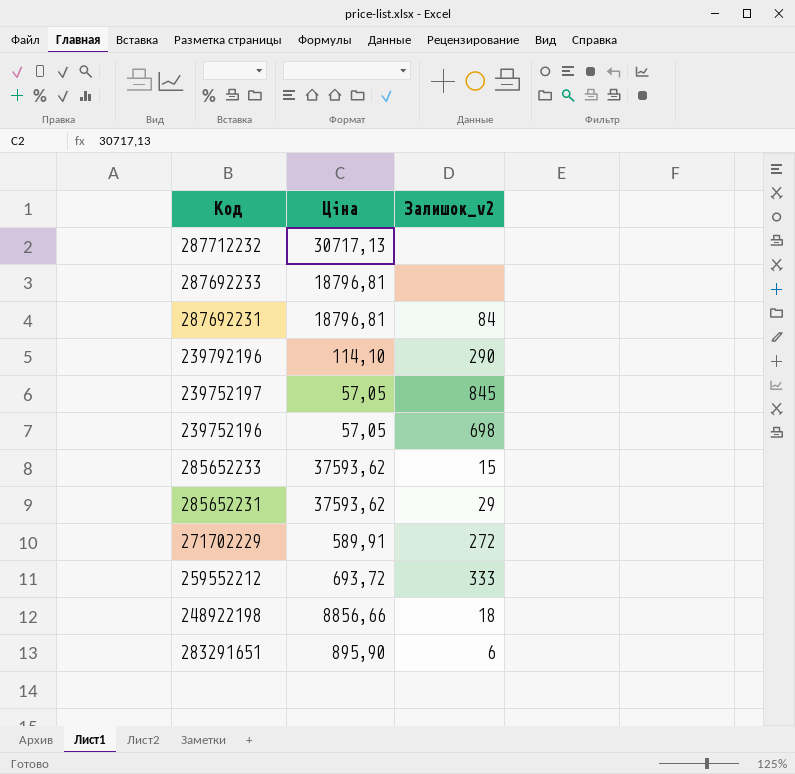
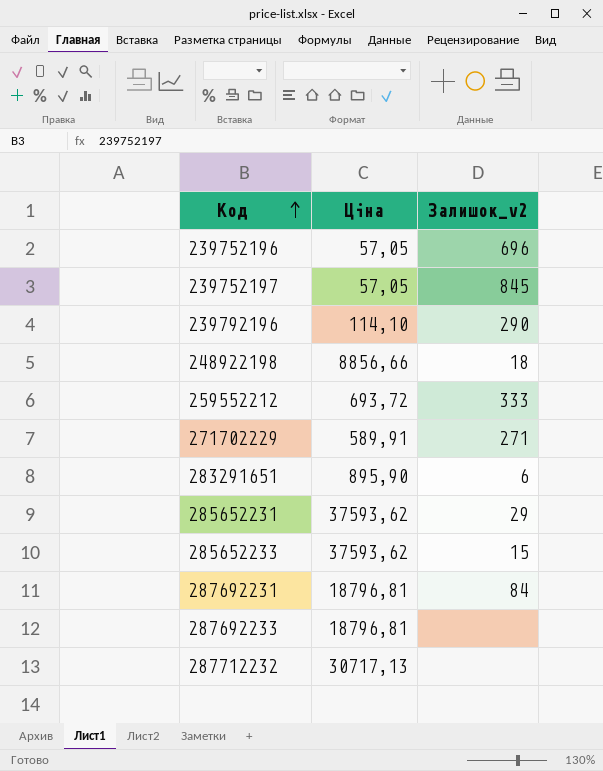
row order: none -> Код ascending
239752196 | Залишок_v2: 698 -> 696
271702229 | Залишок_v2: 272 -> 271

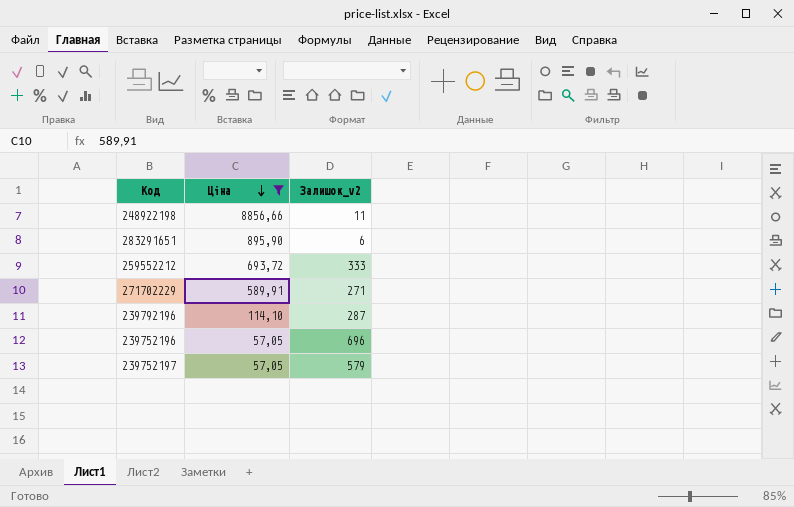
filter: none -> Ціна <= 8856,66
row order: Код ascending -> Ціна descending
248922198 | Залишок_v2: 18 -> 11
239792196 | Залишок_v2: 290 -> 287
239752197 | Залишок_v2: 845 -> 579

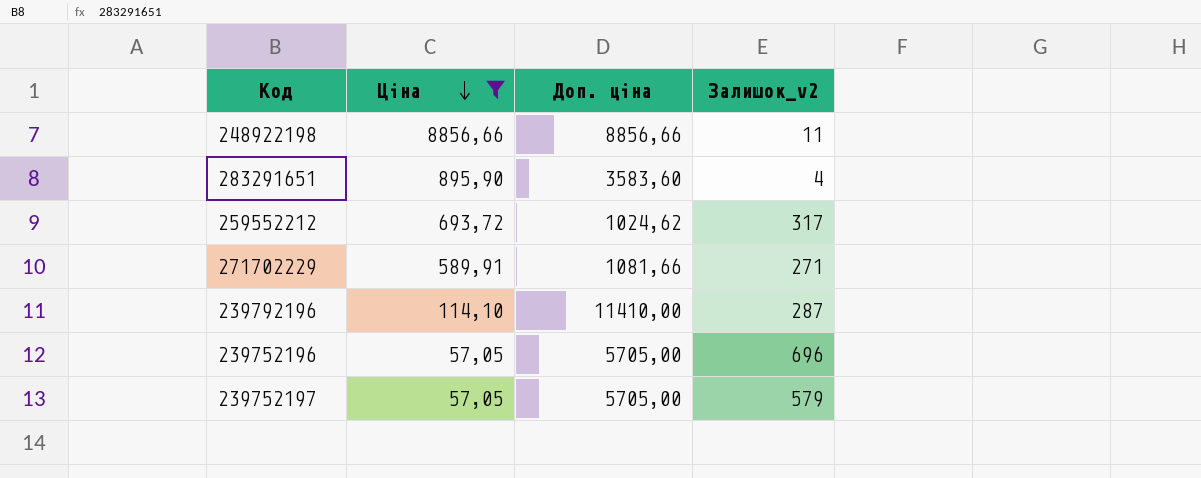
column Доп. ціна | position: none -> 3
283291651 | Залишок_v2: 6 -> 4
259552212 | Залишок_v2: 333 -> 317

